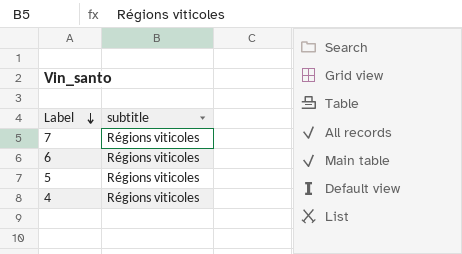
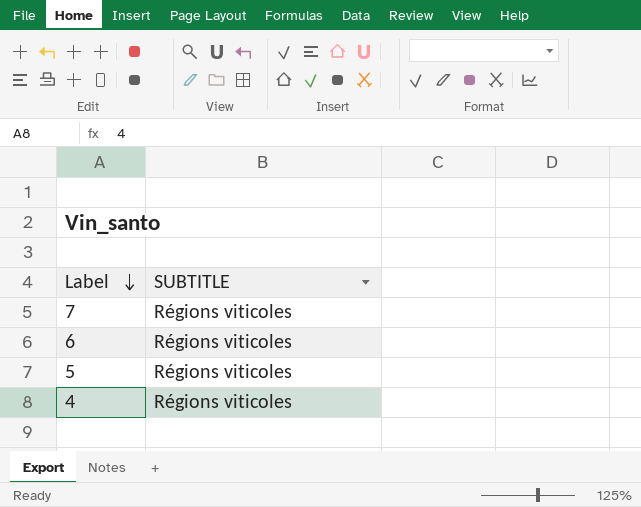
column name: subtitle -> SUBTITLE

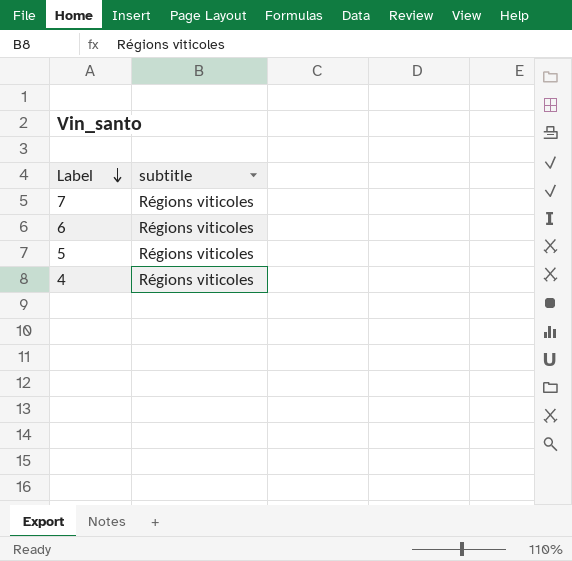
column name: SUBTITLE -> subtitle

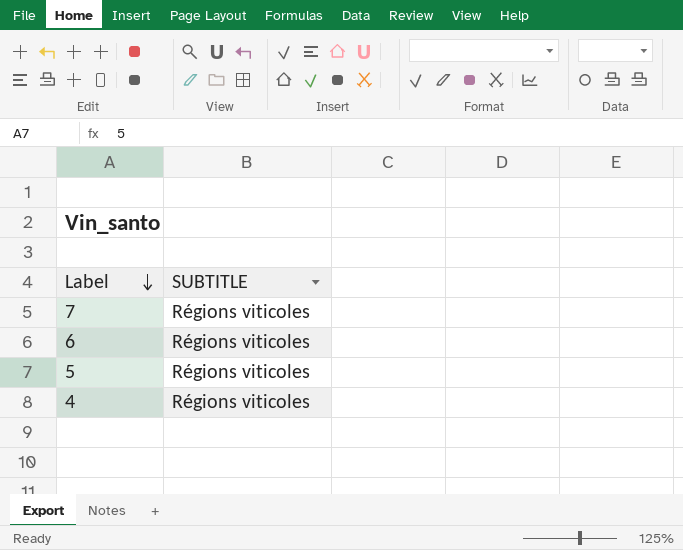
column name: subtitle -> SUBTITLE

